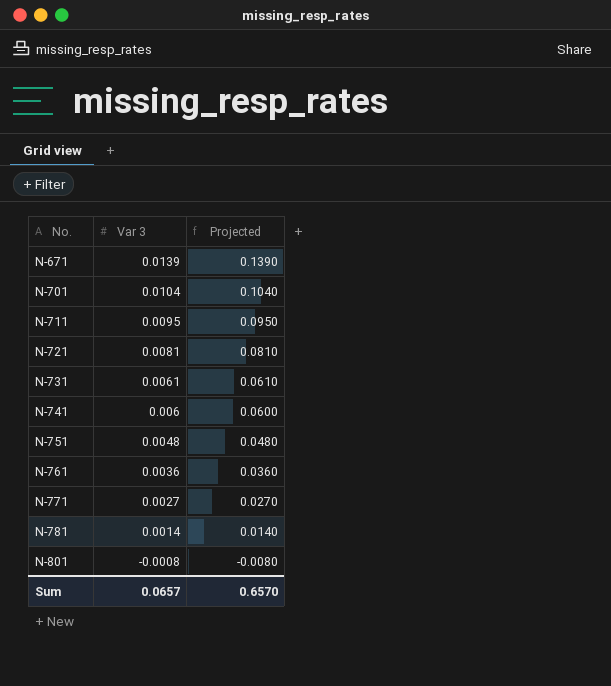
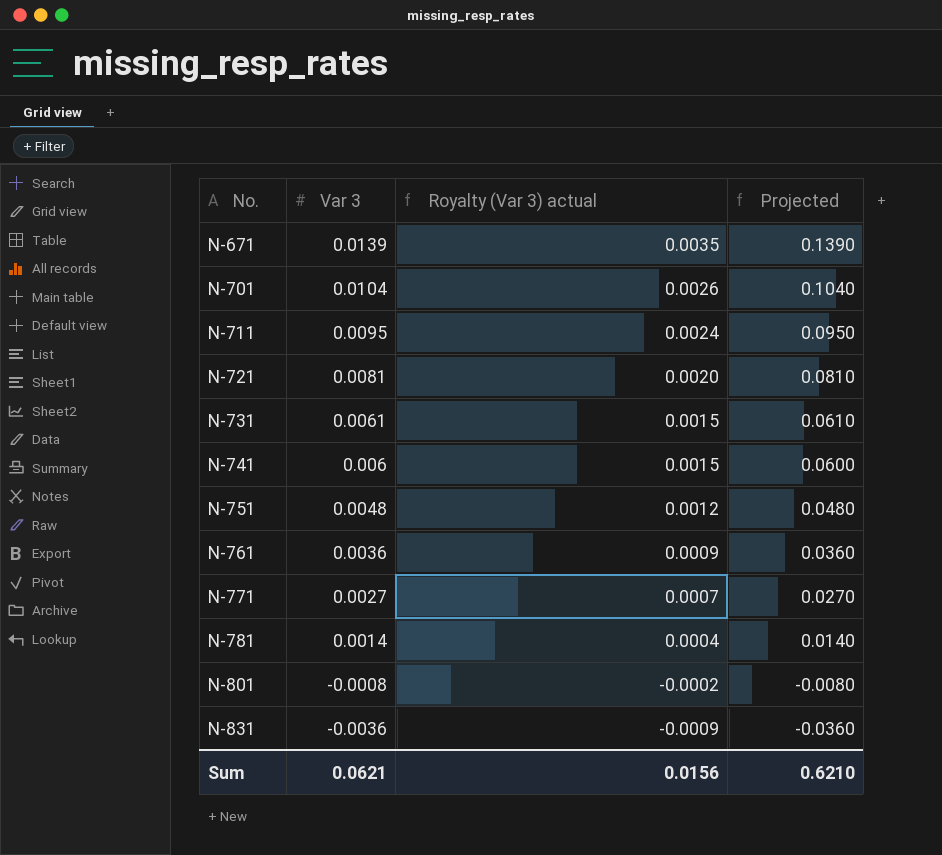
column Royalty (Var 3) actual | formula: none -> [Var 3] * 0.25
row N-831: none -> -0.0036 | -0.0009 | -0.0360
Sum | Var 3: 0.0657 -> 0.0621
Sum | Projected: 0.6570 -> 0.6210

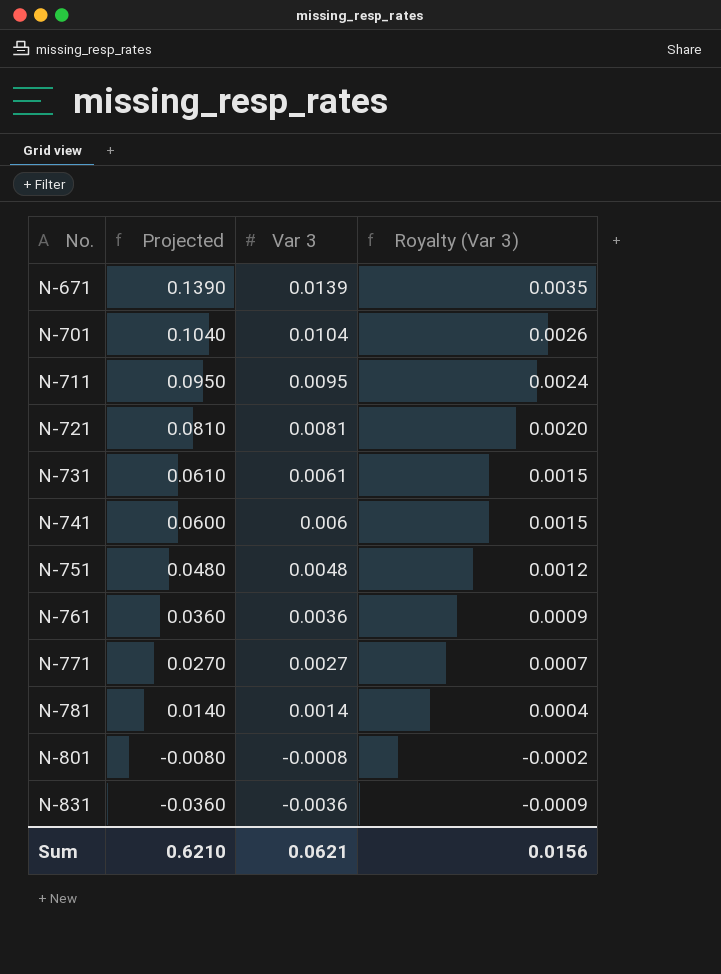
column Projected | position: 4 -> 2
column name: Royalty (Var 3) actual -> Royalty (Var 3)

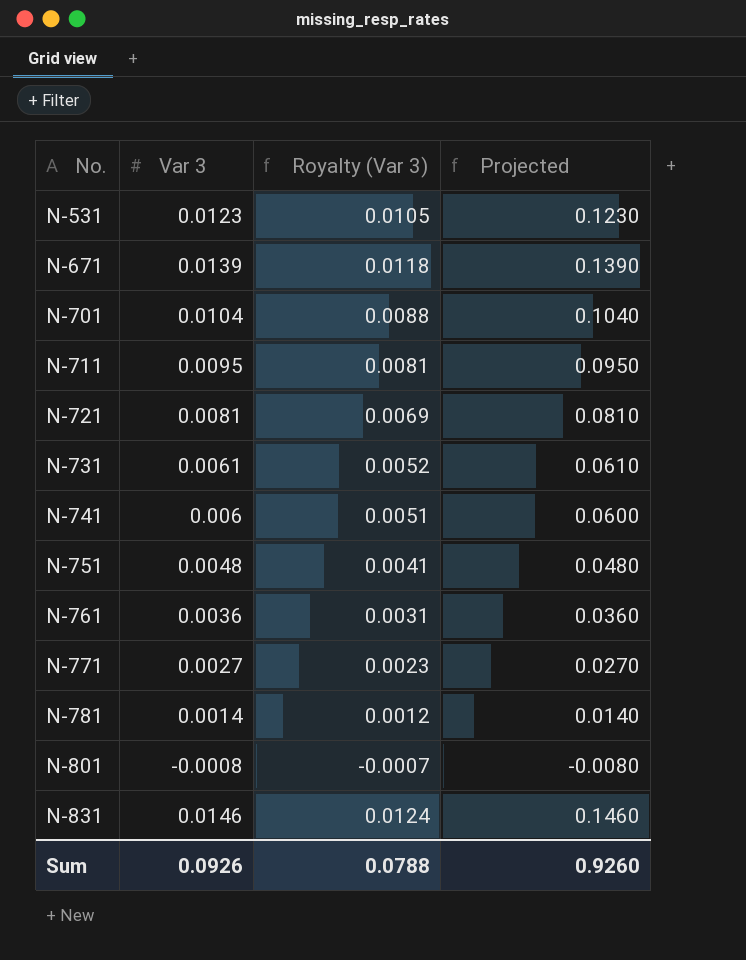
column Royalty (Var 3) | formula: [Var 3] * 0.25 -> [Var 3] * 0.85
column Projected | position: 2 -> 4
row N-531: none -> 0.0123 | 0.0105 | 0.1230
N-831 | Var 3: -0.0036 -> 0.0146
N-831 | Projected: -0.0360 -> 0.1460
Sum | Var 3: 0.0621 -> 0.0926
Sum | Royalty (Var 3): 0.0156 -> 0.0788
Sum | Projected: 0.6210 -> 0.9260

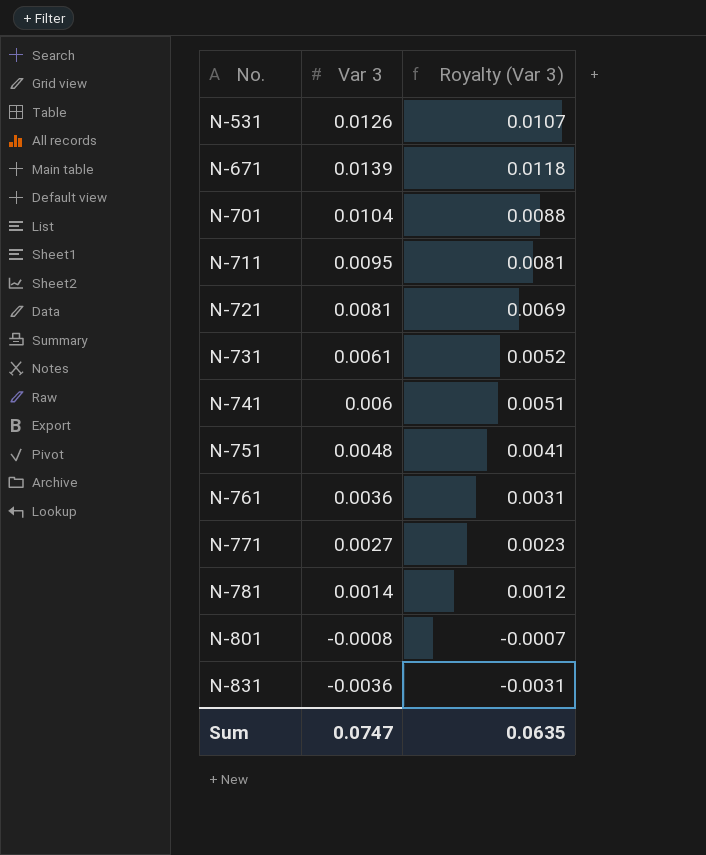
column Projected | formula: [Var 3] * 10 -> none
N-531 | Var 3: 0.0123 -> 0.0126
N-531 | Royalty (Var 3): 0.0105 -> 0.0107
N-831 | Var 3: 0.0146 -> -0.0036
N-831 | Royalty (Var 3): 0.0124 -> -0.0031
Sum | Var 3: 0.0926 -> 0.0747
Sum | Royalty (Var 3): 0.0788 -> 0.0635

